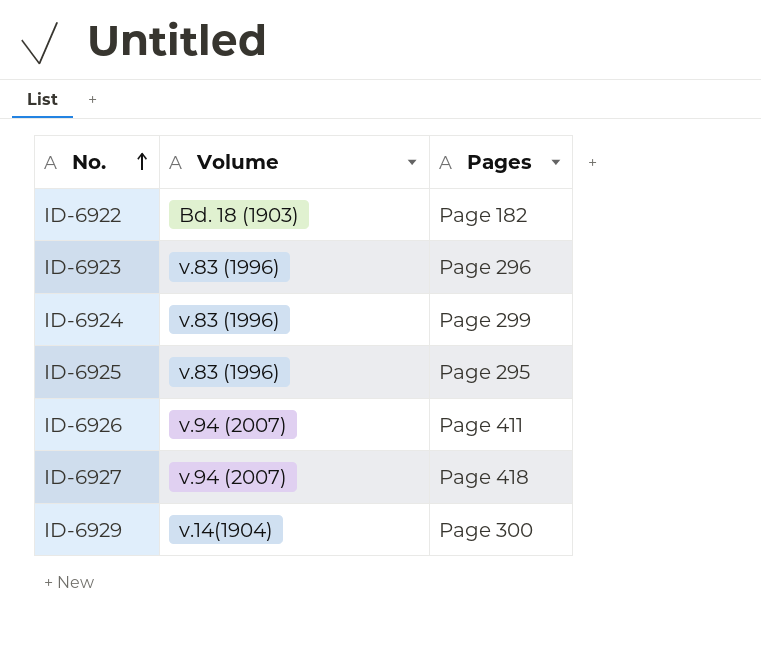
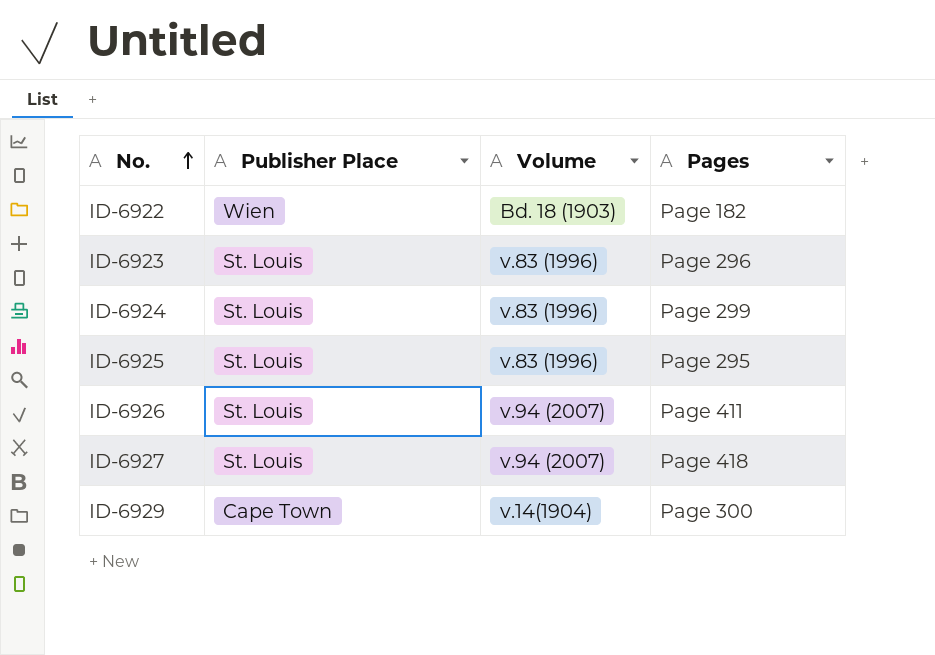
column Publisher Place | position: none -> 2

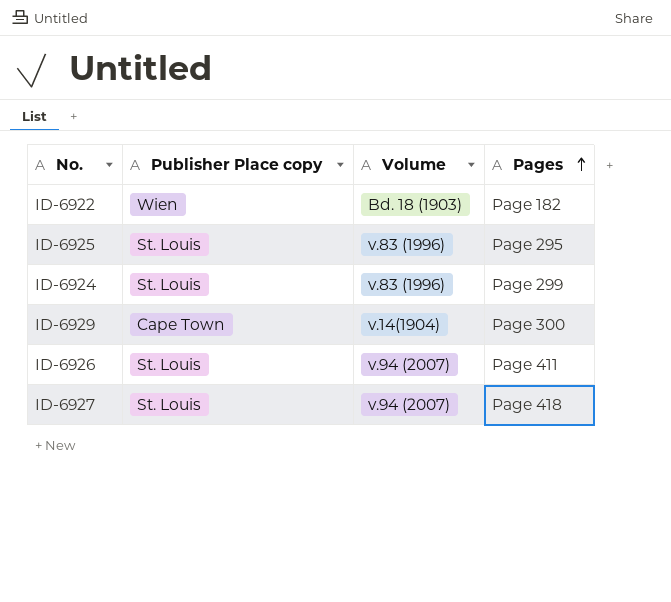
row order: No. ascending -> Pages ascending
column name: Publisher Place -> Publisher Place copy
row ID-6923: St. Louis | v.83 (1996) | Page 296 -> none

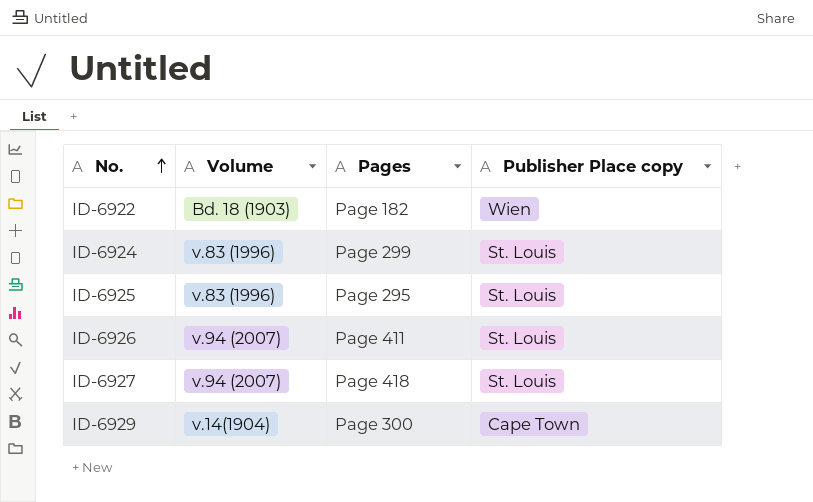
row order: Pages ascending -> No. ascending
column Publisher Place copy | position: 2 -> 4

